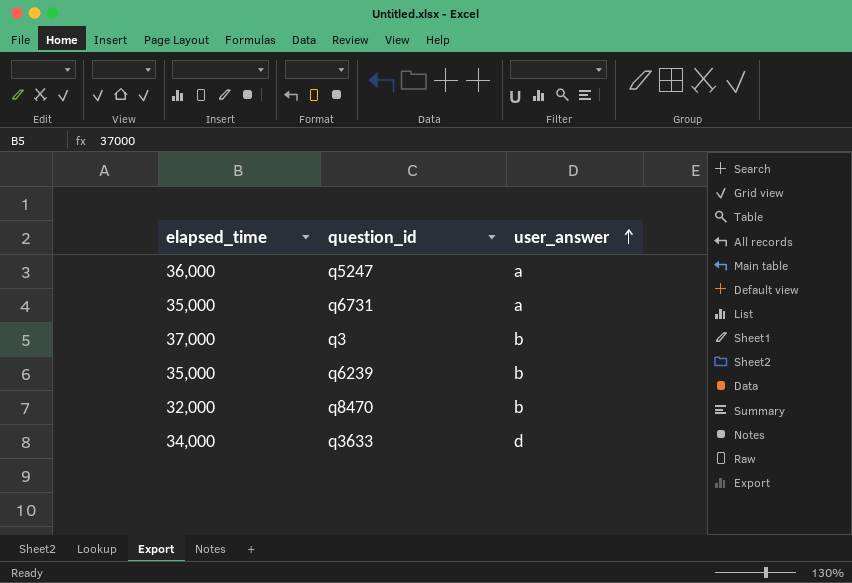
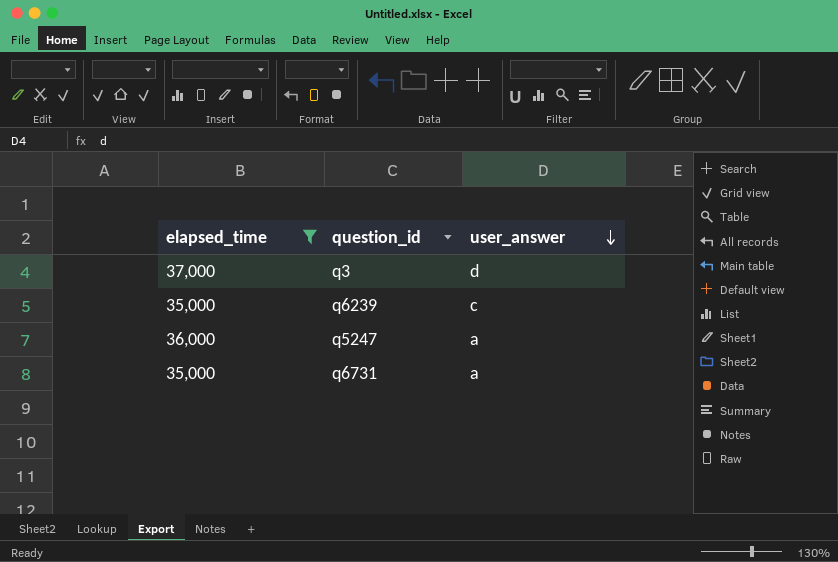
filter: none -> elapsed_time >= 35,000
row order: user_answer ascending -> user_answer descending
q3 | user_answer: b -> d
q6239 | user_answer: b -> c

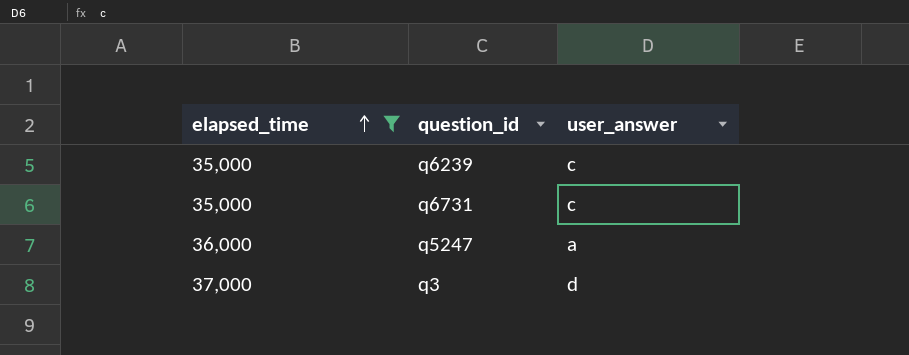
row order: user_answer descending -> elapsed_time ascending
q6731 | user_answer: a -> c

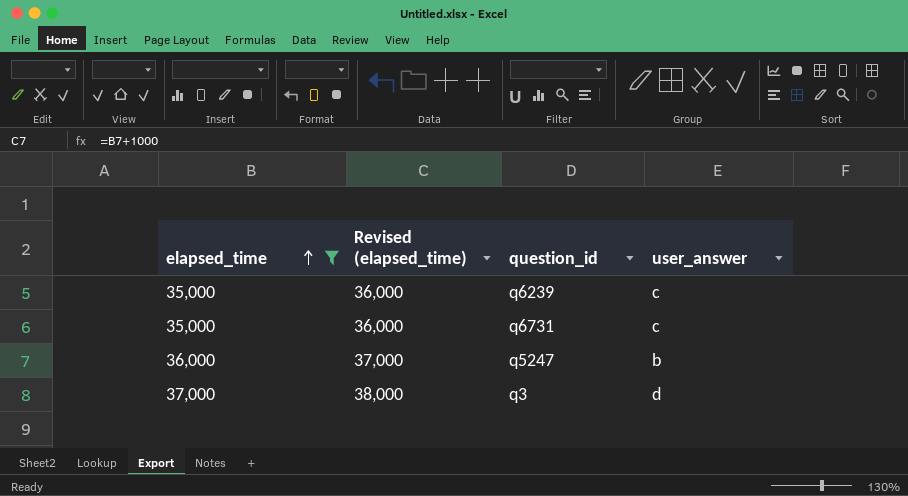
column Revised (elapsed_time) | formula: none -> [elapsed_time] + 1000
q5247 | user_answer: a -> b

